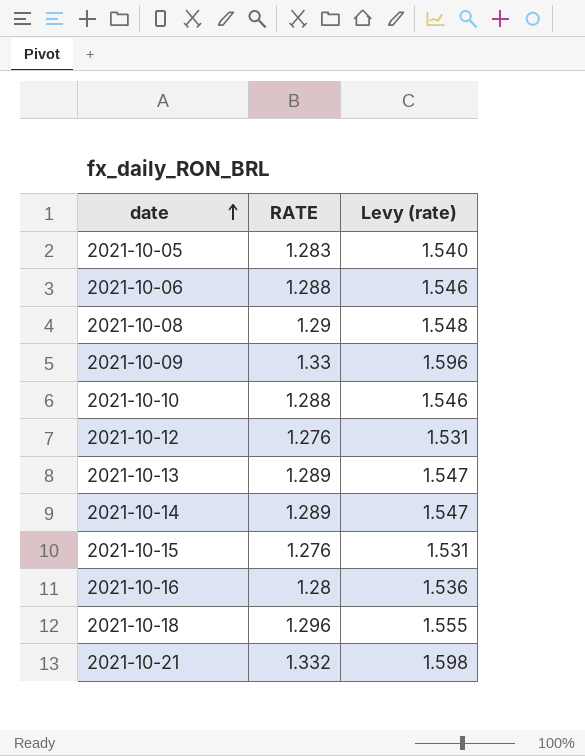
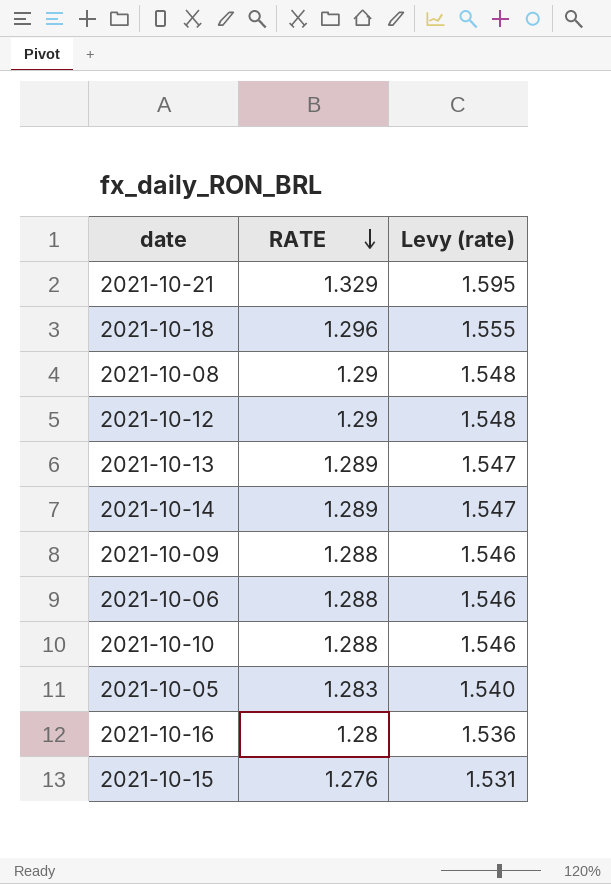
row order: date ascending -> RATE descending
2021-10-21 | RATE: 1.332 -> 1.329
2021-10-21 | Levy (rate): 1.598 -> 1.595
2021-10-12 | RATE: 1.276 -> 1.29
2021-10-12 | Levy (rate): 1.531 -> 1.548
2021-10-09 | RATE: 1.33 -> 1.288
2021-10-09 | Levy (rate): 1.596 -> 1.546

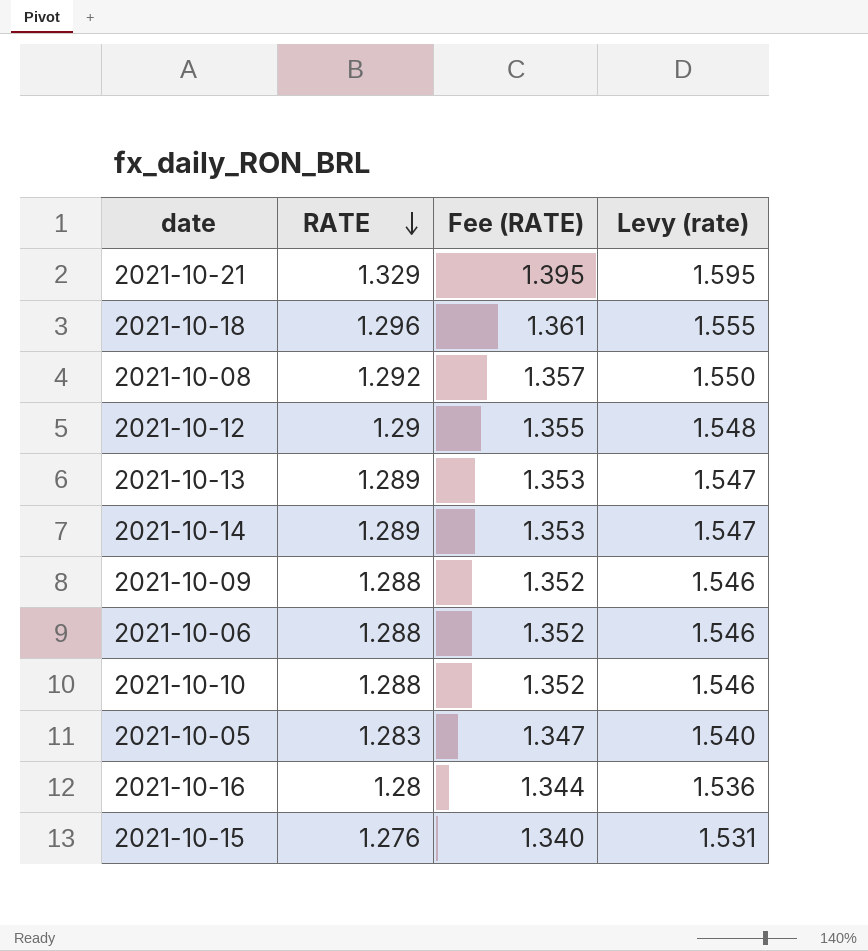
column Fee (RATE) | formula: none -> [RATE] * 1.05
2021-10-08 | RATE: 1.29 -> 1.292
2021-10-08 | Levy (rate): 1.548 -> 1.550

